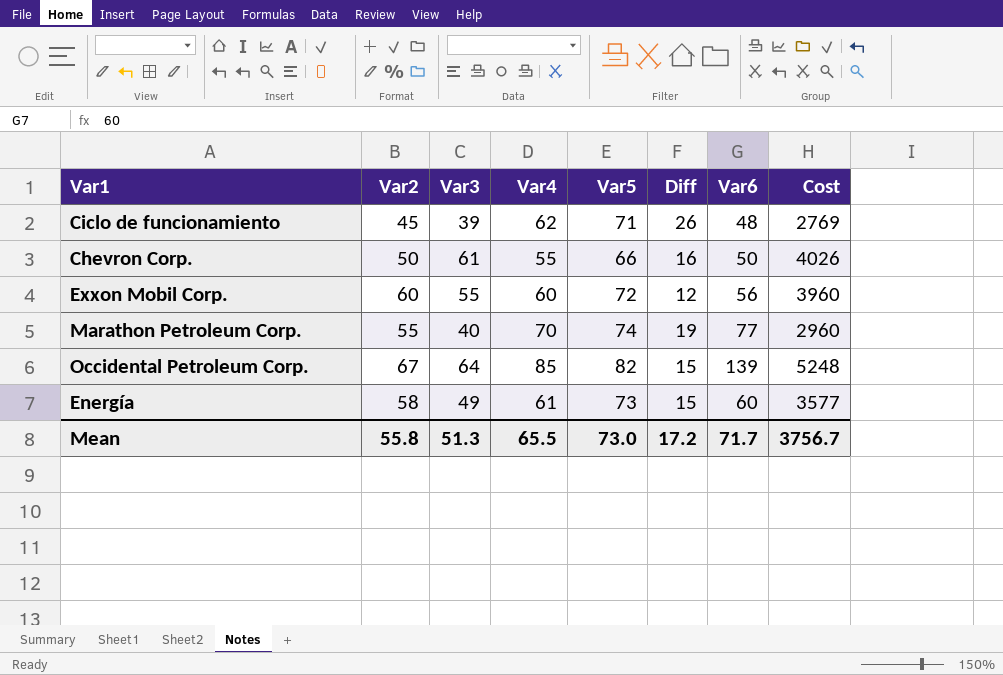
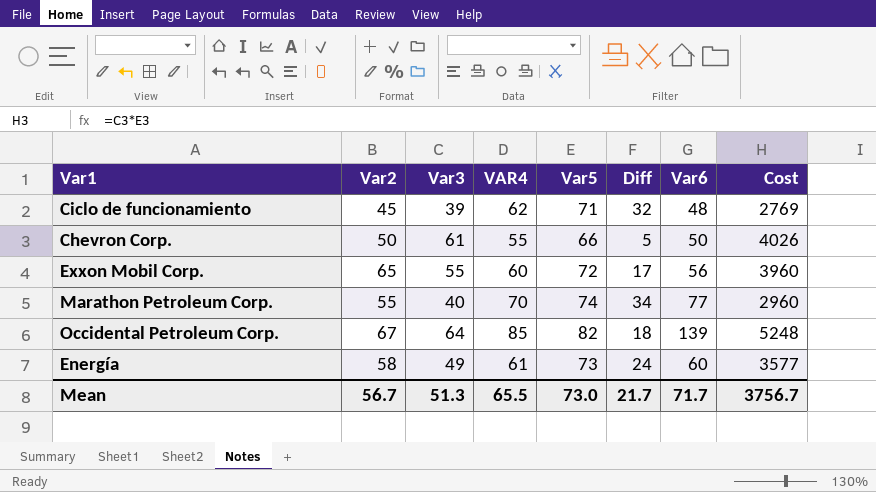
column name: Var4 -> VAR4
column Diff | formula: [Var5] - [Var2] -> [Var5] - [Var3]
Exxon Mobil Corp. | Var2: 60 -> 65
Mean | Var2: 55.8 -> 56.7
Mean | Diff: 17.2 -> 21.7

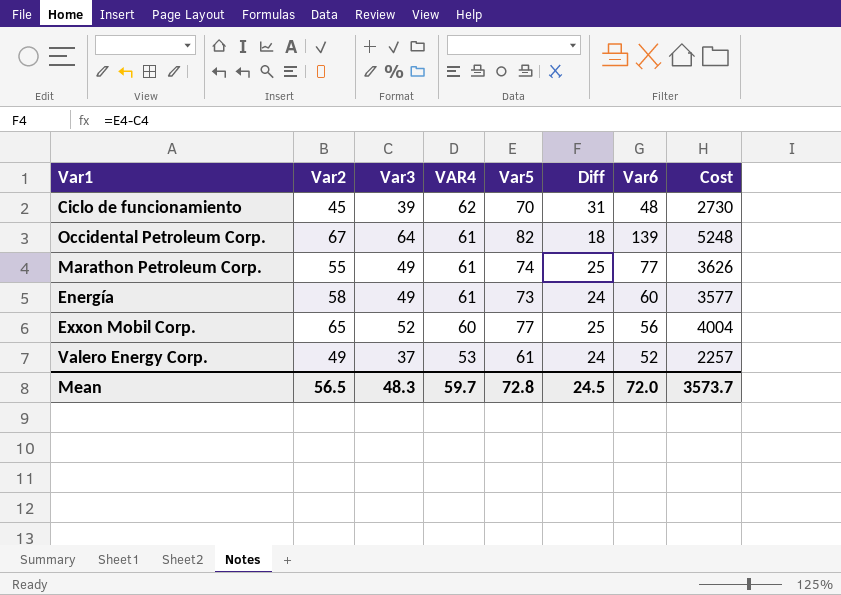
row order: none -> VAR4 descending
row Chevron Corp.: 50 | 61 | 55 | 66 | 5 | 50 | 4026 -> none
Ciclo de funcionamiento | Var5: 71 -> 70
Ciclo de funcionamiento | Diff: 32 -> 31
Ciclo de funcionamiento | Cost: 2769 -> 2730
Occidental Petroleum Corp. | VAR4: 85 -> 61
Marathon Petroleum Corp. | Var3: 40 -> 49
Marathon Petroleum Corp. | VAR4: 70 -> 61
Marathon Petroleum Corp. | Diff: 34 -> 25
Marathon Petroleum Corp. | Cost: 2960 -> 3626
Exxon Mobil Corp. | Var3: 55 -> 52
Exxon Mobil Corp. | Var5: 72 -> 77
Exxon Mobil Corp. | Diff: 17 -> 25
Exxon Mobil Corp. | Cost: 3960 -> 4004
row Valero Energy Corp.: none -> 49 | 37 | 53 | 61 | 24 | 52 | 2257
Mean | Var2: 56.7 -> 56.5
Mean | Var3: 51.3 -> 48.3
Mean | VAR4: 65.5 -> 59.7
Mean | Var5: 73.0 -> 72.8
Mean | Diff: 21.7 -> 24.5
Mean | Var6: 71.7 -> 72.0
Mean | Cost: 3756.7 -> 3573.7

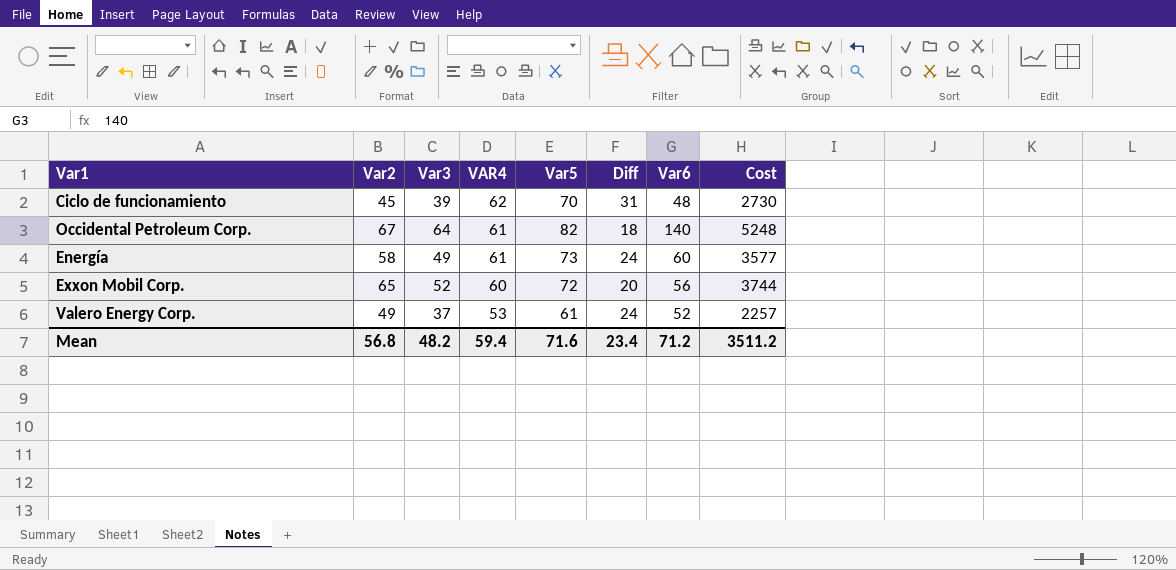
row Marathon Petroleum Corp.: 55 | 49 | 61 | 74 | 25 | 77 | 3626 -> none
Occidental Petroleum Corp. | Var6: 139 -> 140
Exxon Mobil Corp. | Var5: 77 -> 72
Exxon Mobil Corp. | Diff: 25 -> 20
Exxon Mobil Corp. | Cost: 4004 -> 3744
Mean | Var2: 56.5 -> 56.8
Mean | Var3: 48.3 -> 48.2
Mean | VAR4: 59.7 -> 59.4
Mean | Var5: 72.8 -> 71.6
Mean | Diff: 24.5 -> 23.4
Mean | Var6: 72.0 -> 71.2
Mean | Cost: 3573.7 -> 3511.2

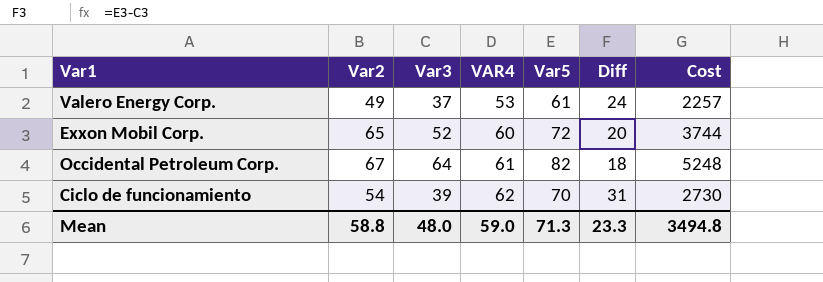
row order: VAR4 descending -> VAR4 ascending
column Var6 | position: 7 -> none
row Energía: 58 | 49 | 61 | 73 | 24 | 60 | 3577 -> none
Ciclo de funcionamiento | Var2: 45 -> 54
Mean | Var2: 56.8 -> 58.8
Mean | Var3: 48.2 -> 48.0
Mean | VAR4: 59.4 -> 59.0
Mean | Var5: 71.6 -> 71.3
Mean | Diff: 23.4 -> 23.3
Mean | Cost: 3511.2 -> 3494.8

